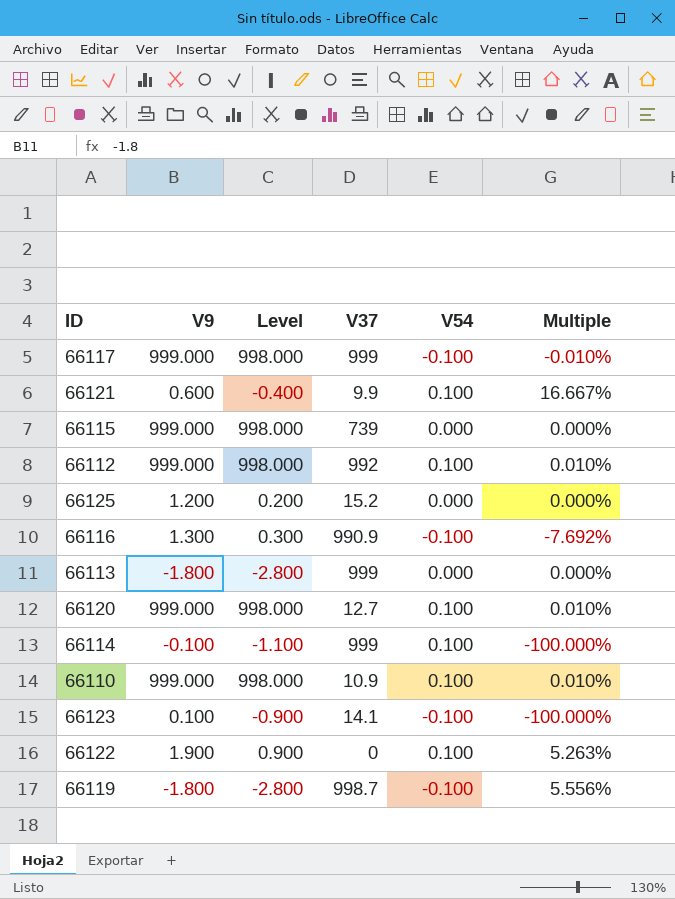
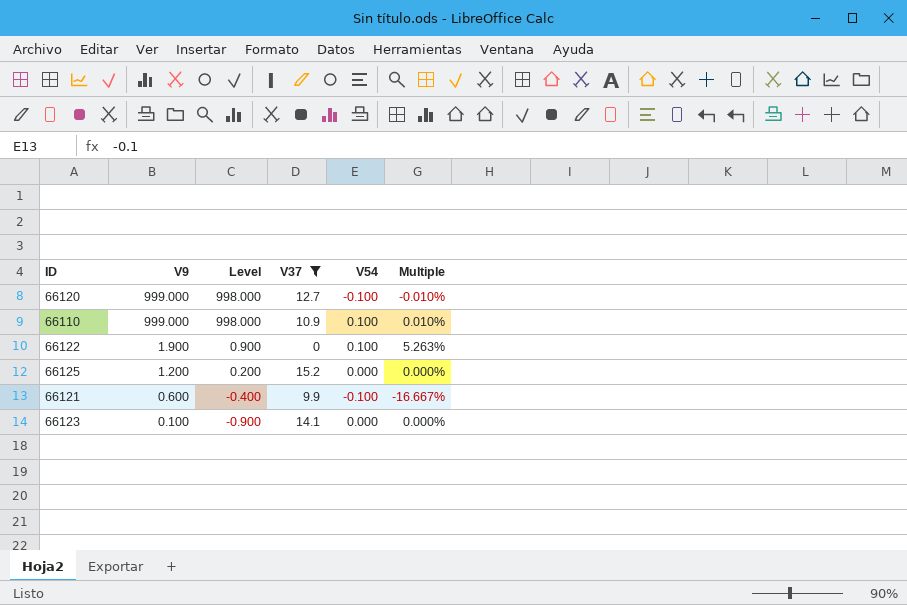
filter: none -> V37 <= 15.2
row order: none -> V9 descending
66120 | V54: 0.100 -> -0.100
66120 | Multiple: 0.010% -> -0.010%
66121 | V54: 0.100 -> -0.100
66121 | Multiple: 16.667% -> -16.667%
66123 | V54: -0.100 -> 0.000
66123 | Multiple: -100.000% -> 0.000%

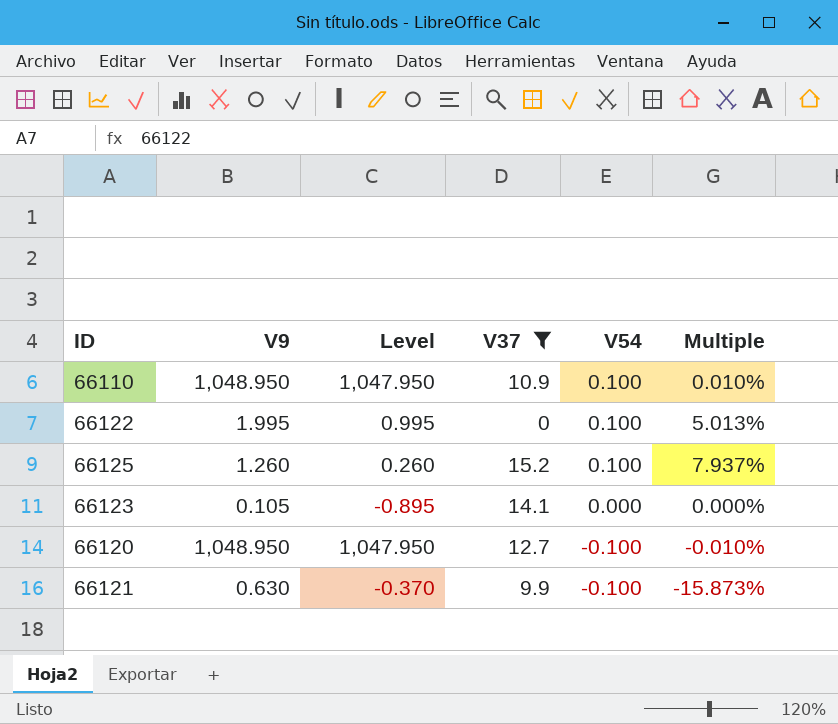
row order: V9 descending -> V54 descending
66110 | V9: 999.000 -> 1,048.950
66110 | Level: 998.000 -> 1,047.950
66122 | V9: 1.900 -> 1.995
66122 | Level: 0.900 -> 0.995
66122 | Multiple: 5.263% -> 5.013%
66125 | V9: 1.200 -> 1.260
66125 | Level: 0.200 -> 0.260
66125 | V54: 0.000 -> 0.100
66125 | Multiple: 0.000% -> 7.937%
66123 | V9: 0.100 -> 0.105
66123 | Level: -0.900 -> -0.895
66120 | V9: 999.000 -> 1,048.950
66120 | Level: 998.000 -> 1,047.950
66121 | V9: 0.600 -> 0.630
66121 | Level: -0.400 -> -0.370
66121 | Multiple: -16.667% -> -15.873%

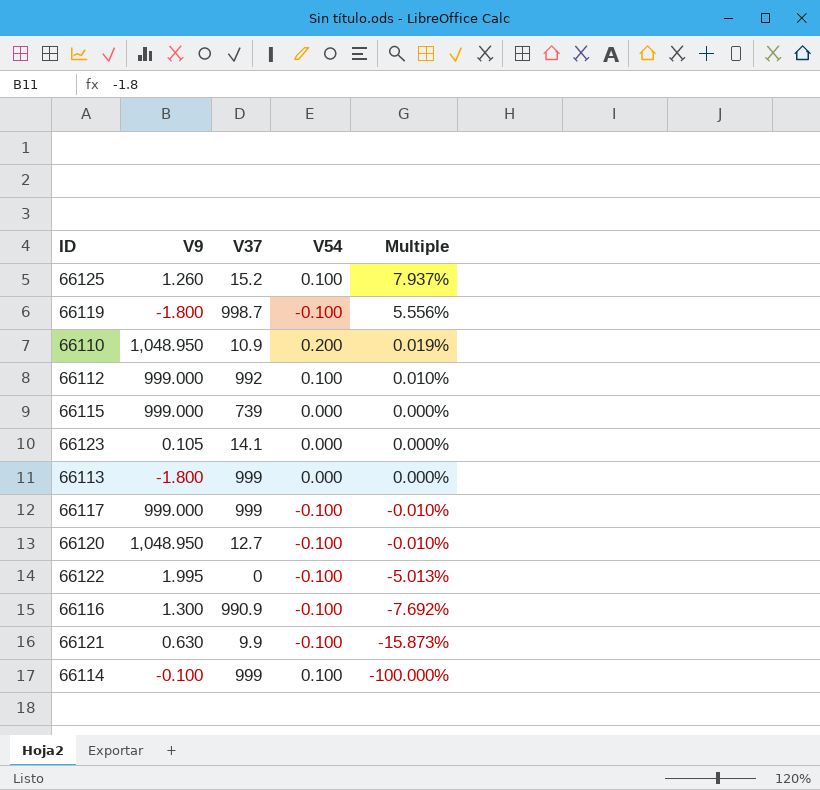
filter: V37 <= 15.2 -> none
row order: V54 descending -> Multiple descending
column Level | formula: [V9] - 1 -> none
66110 | V54: 0.100 -> 0.200
66110 | Multiple: 0.010% -> 0.019%
66122 | V54: 0.100 -> -0.100
66122 | Multiple: 5.013% -> -5.013%

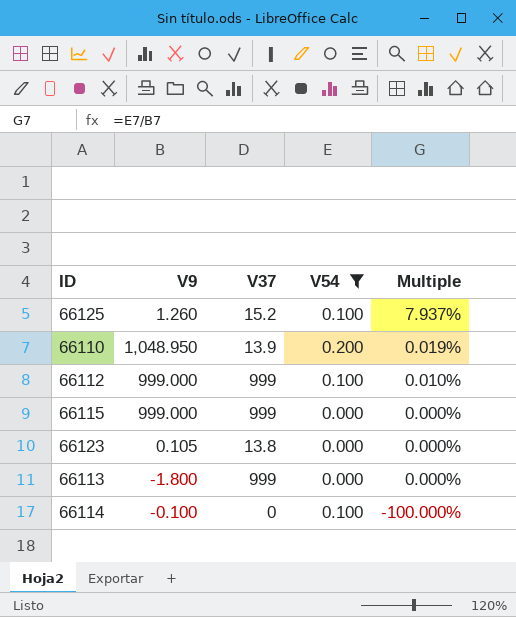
filter: none -> V54 != -0.100
66110 | V37: 10.9 -> 13.9
66112 | V37: 992 -> 999
66115 | V37: 739 -> 999
66123 | V37: 14.1 -> 13.8
66114 | V37: 999 -> 0

